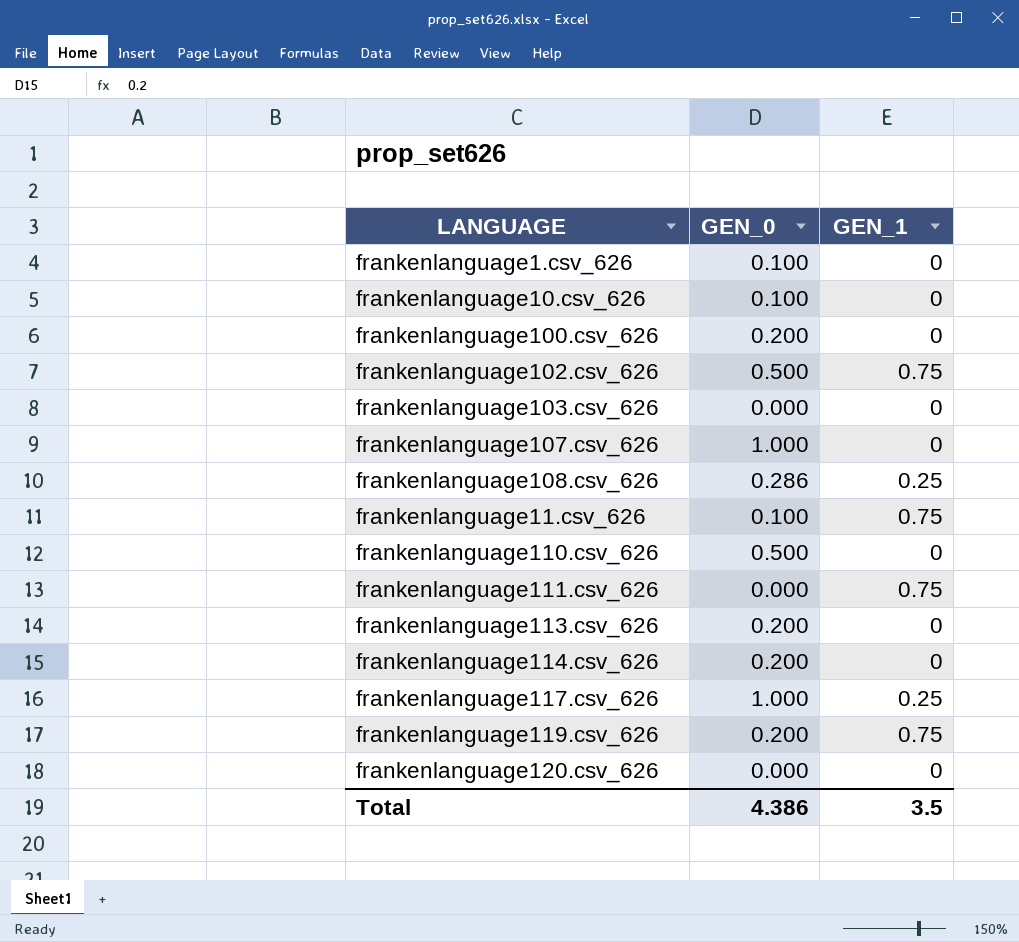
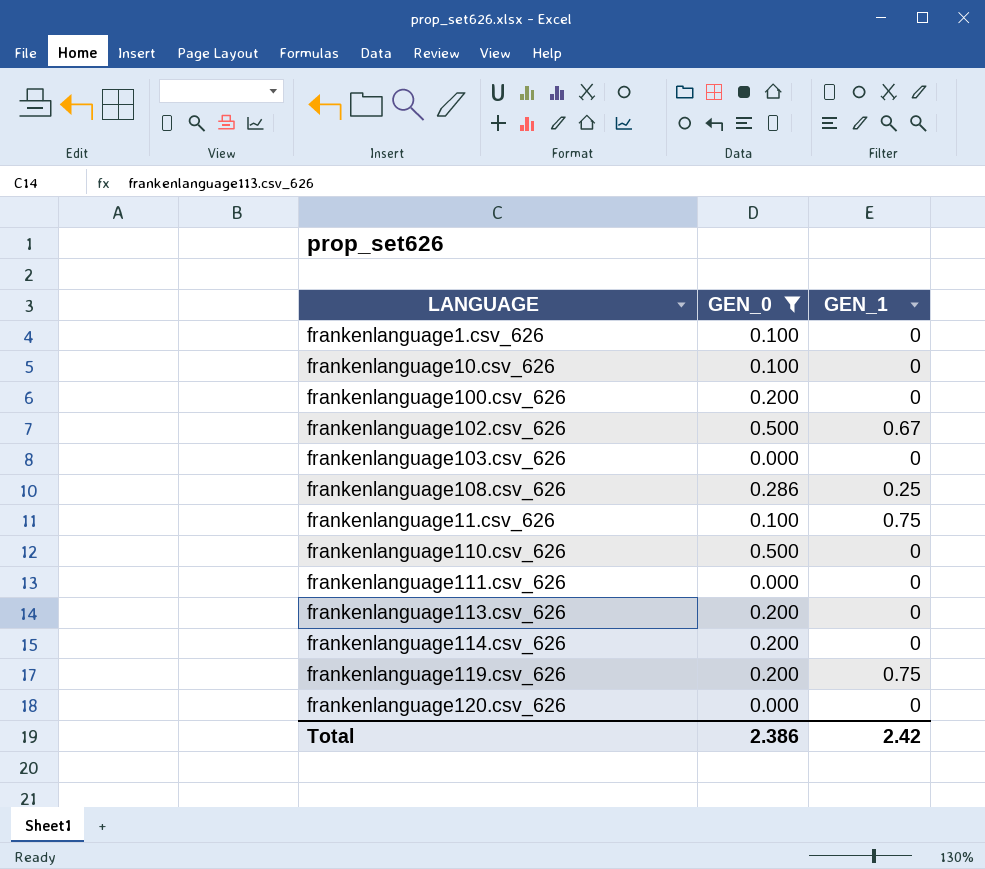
filter: none -> GEN_0 != 1.000
frankenlanguage102.csv_626 | GEN_1: 0.75 -> 0.67
frankenlanguage111.csv_626 | GEN_1: 0.75 -> 0
Total | GEN_0: 4.386 -> 2.386
Total | GEN_1: 3.5 -> 2.42

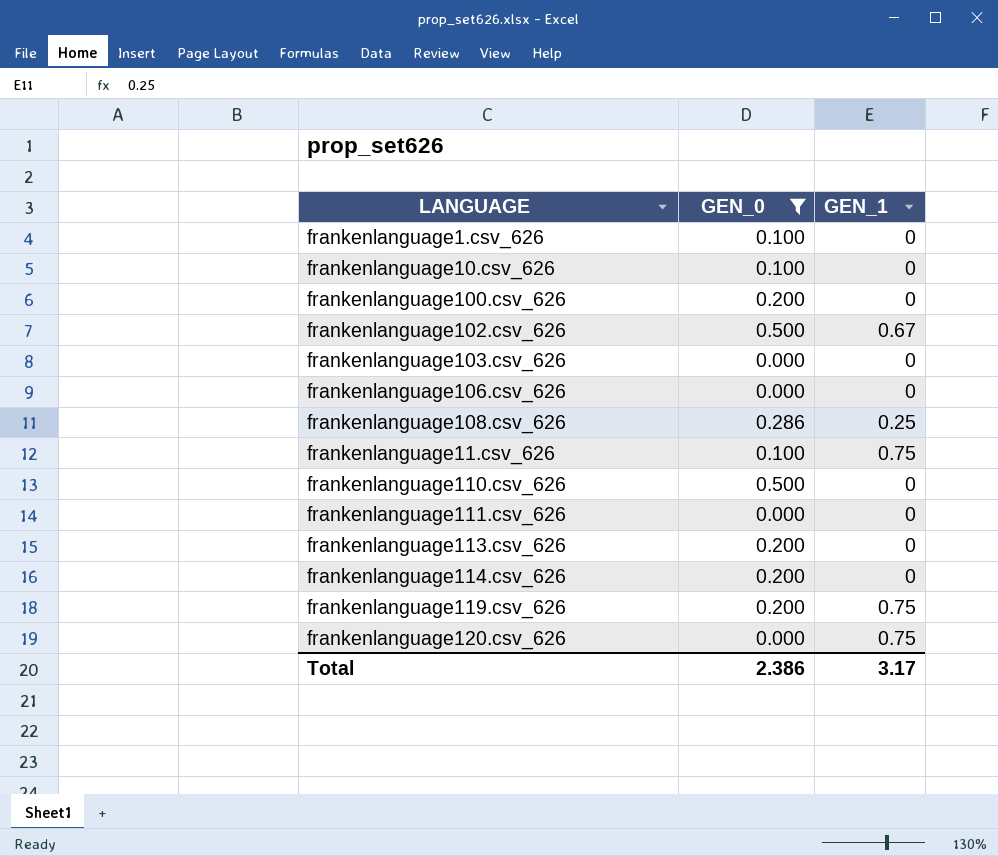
row frankenlanguage106.csv_626: none -> 0.000 | 0
frankenlanguage120.csv_626 | GEN_1: 0 -> 0.75
Total | GEN_1: 2.42 -> 3.17

